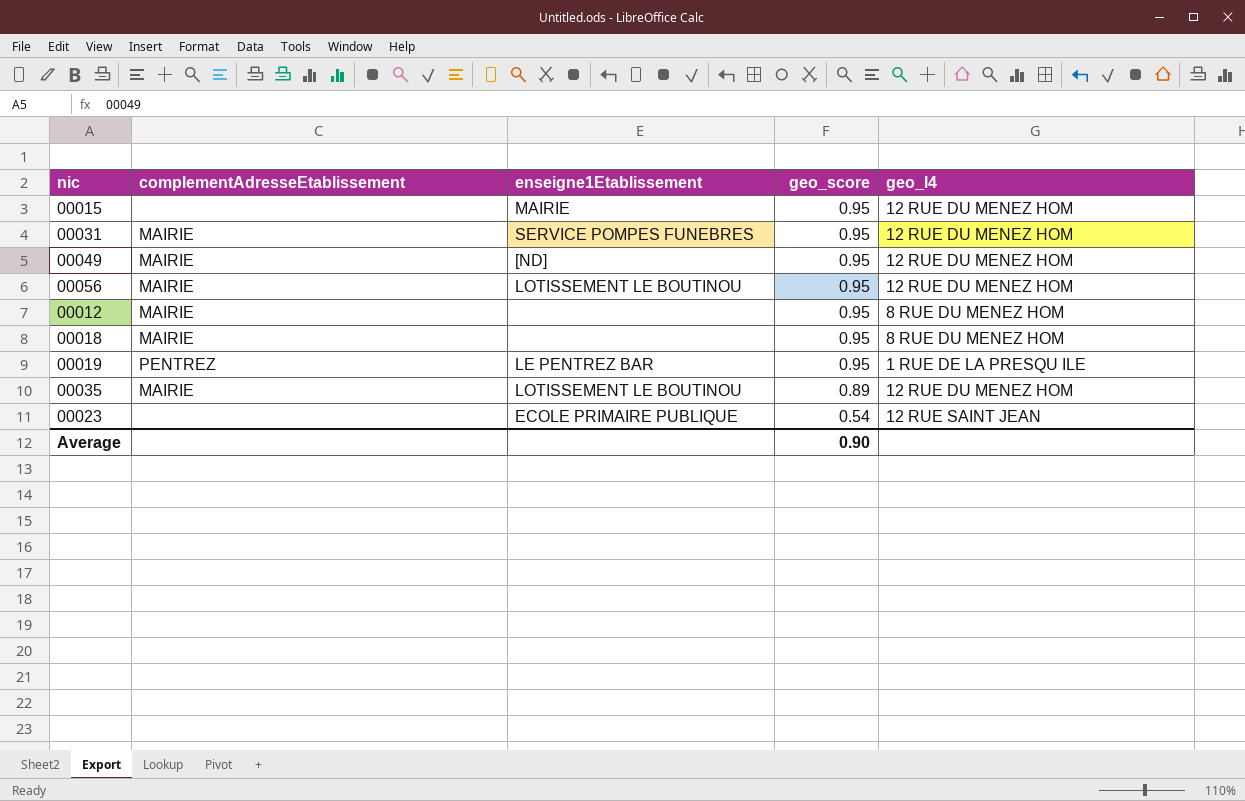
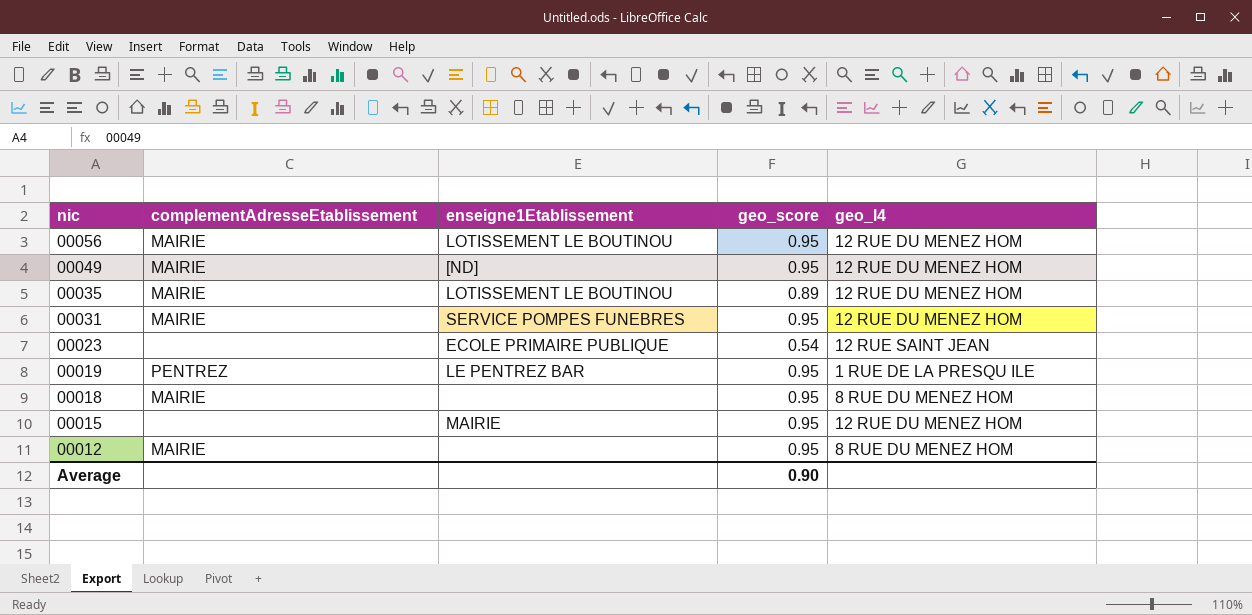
row order: geo_score descending -> nic descending

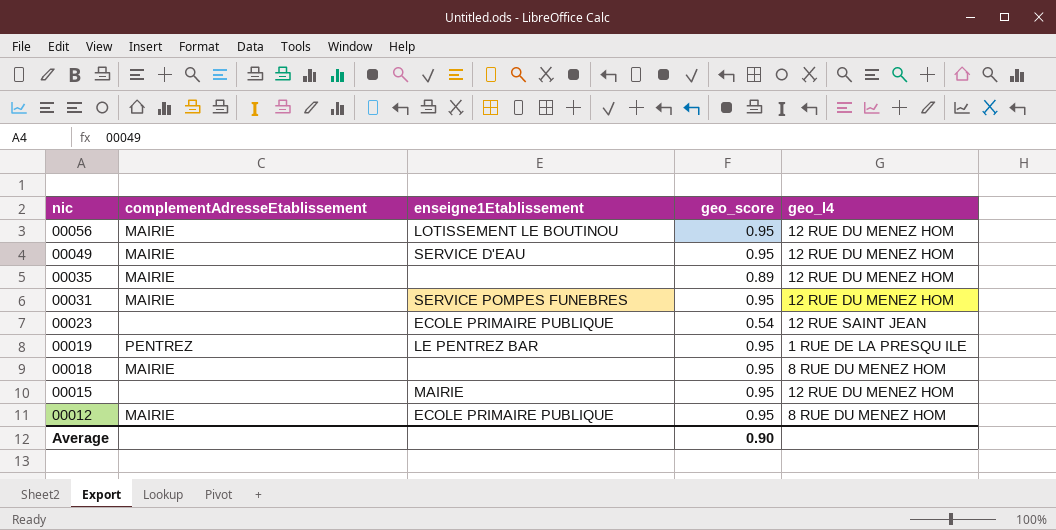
00049 | enseigne1Etablissement: [ND] -> SERVICE D'EAU
00035 | enseigne1Etablissement: LOTISSEMENT LE BOUTINOU -> none
00012 | enseigne1Etablissement: none -> ECOLE PRIMAIRE PUBLIQUE

